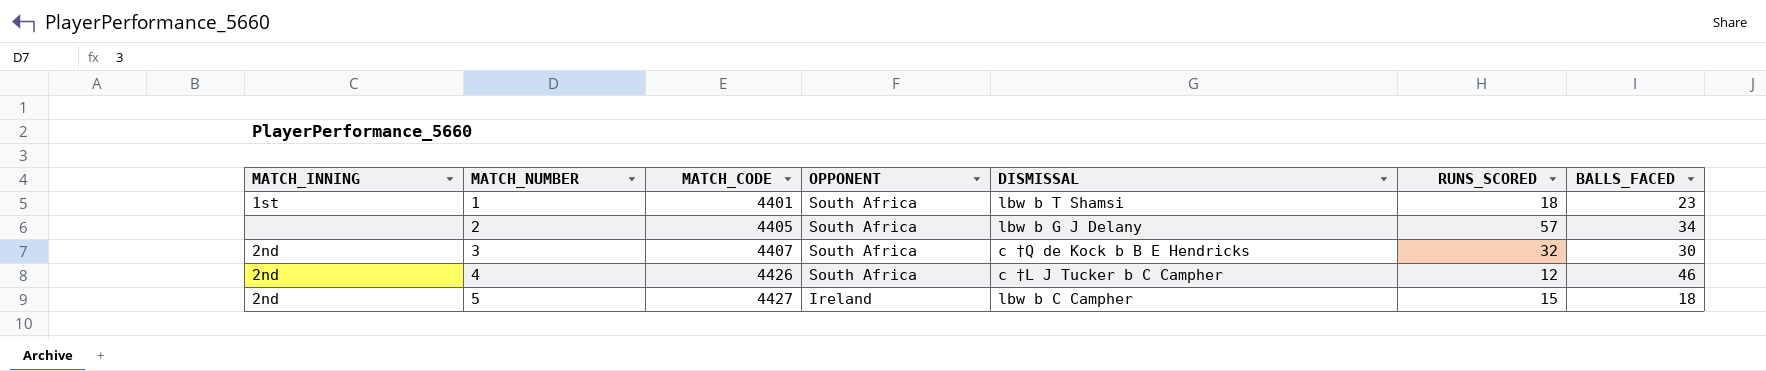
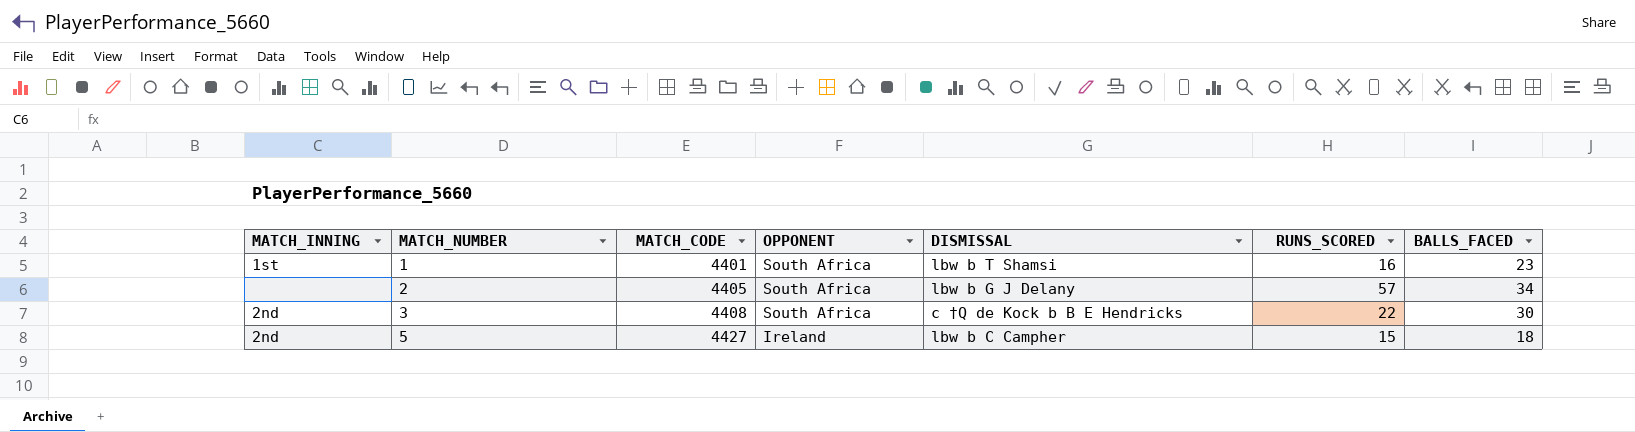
row 4: 2nd | 4426 | South Africa | c †L J Tucker b C Campher | 12 | 46 -> none
1 | RUNS_SCORED: 18 -> 16
3 | MATCH_CODE: 4407 -> 4408
3 | RUNS_SCORED: 32 -> 22

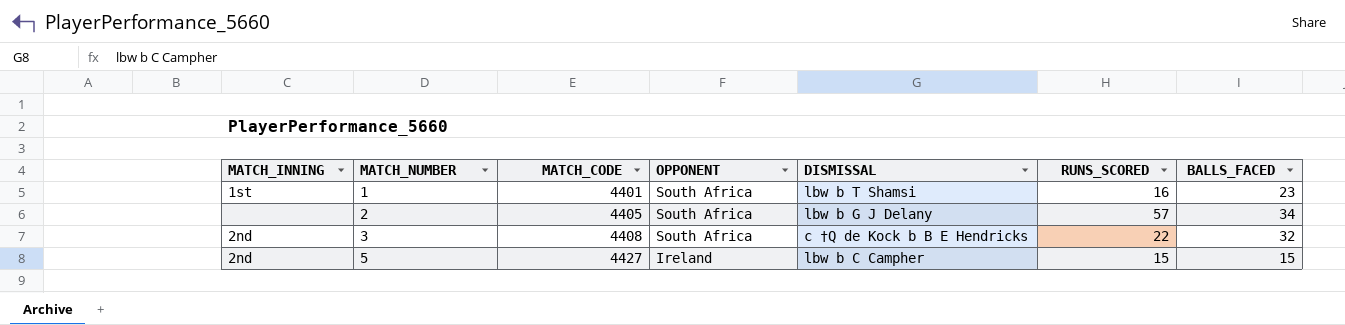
3 | BALLS_FACED: 30 -> 32
5 | BALLS_FACED: 18 -> 15

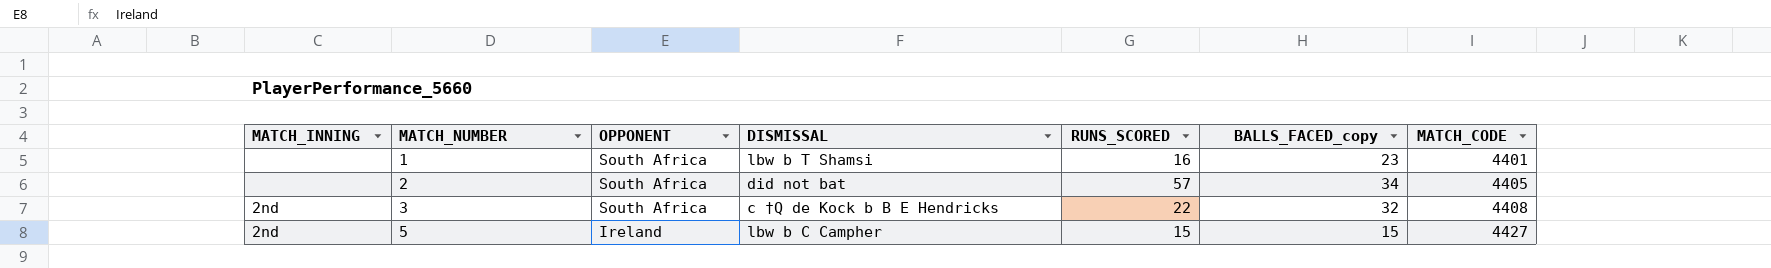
column name: BALLS_FACED -> BALLS_FACED_copy
column MATCH_CODE | position: 3 -> 7
1 | MATCH_INNING: 1st -> none
2 | DISMISSAL: lbw b G J Delany -> did not bat

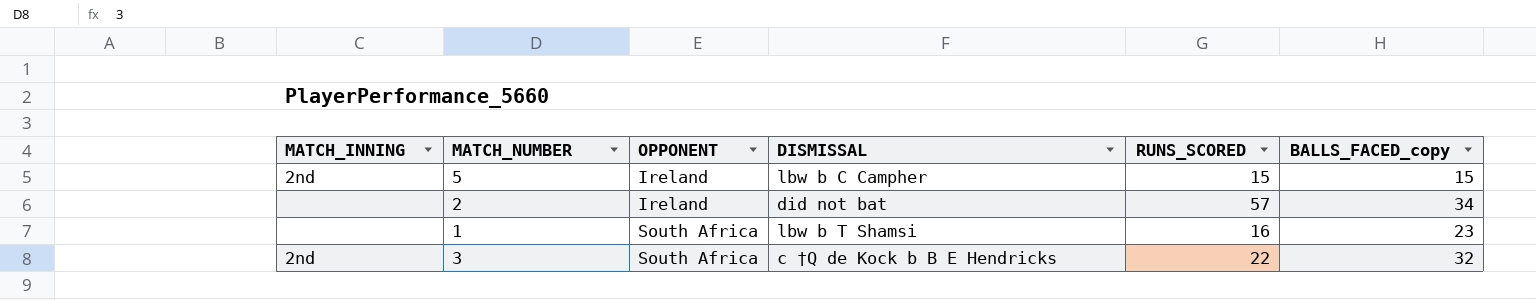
row order: MATCH_NUMBER ascending -> OPPONENT ascending
column MATCH_CODE | position: 7 -> none
2 | OPPONENT: South Africa -> Ireland

